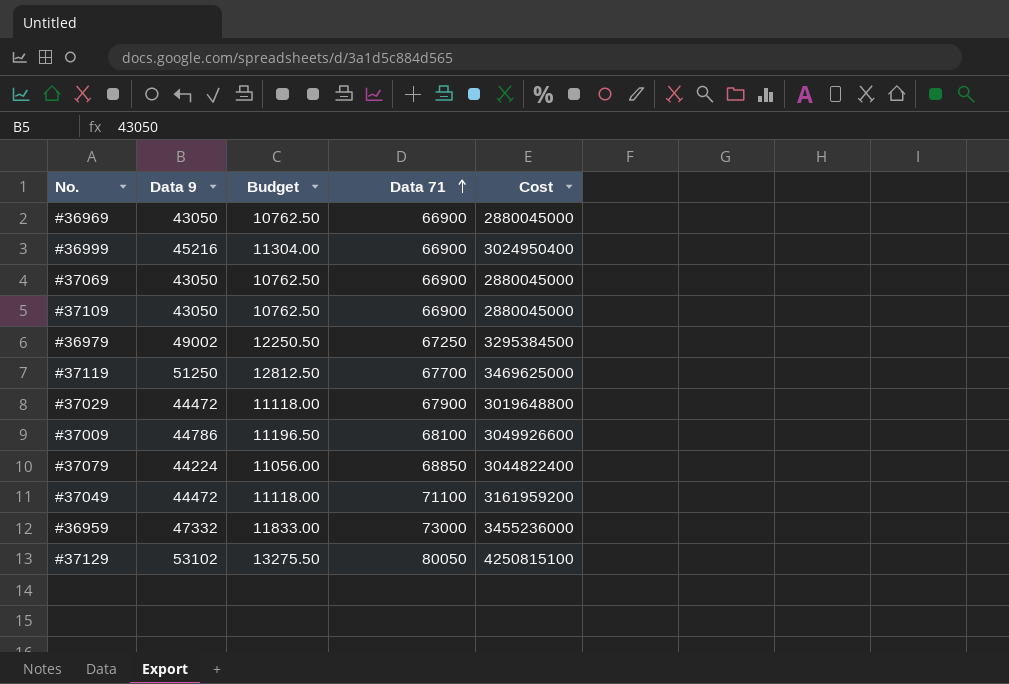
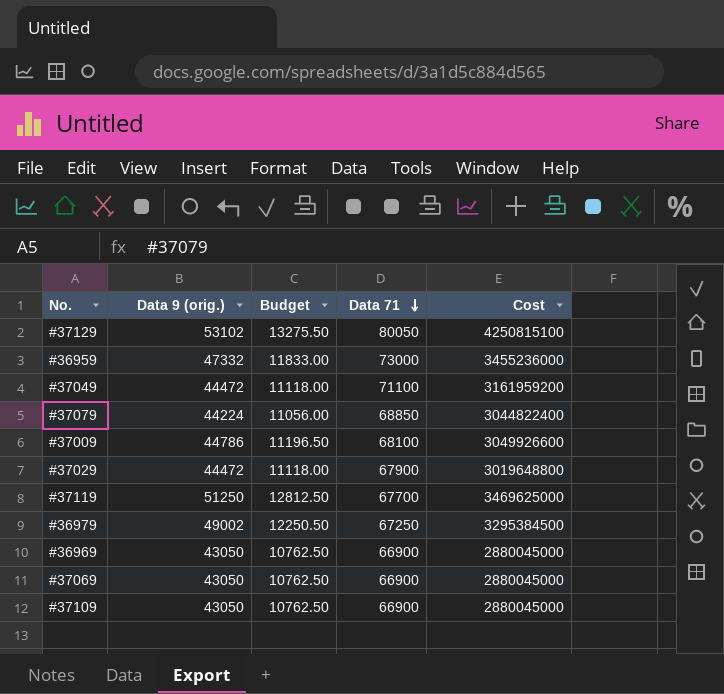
row order: Data 71 ascending -> Data 71 descending
column name: Data 9 -> Data 9 (orig.)
row #36999: 45216 | 11304.00 | 66900 | 3024950400 -> none

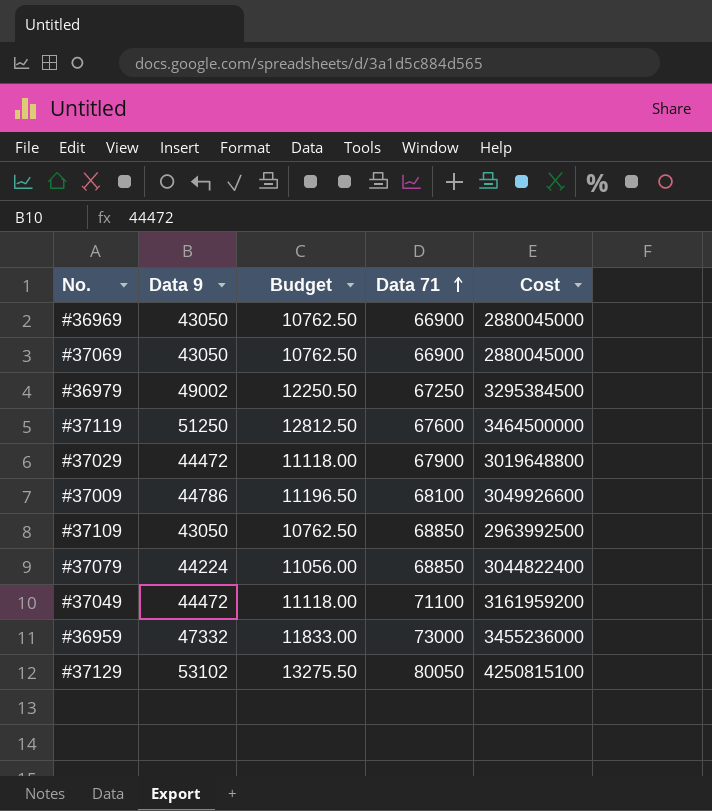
row order: Data 71 descending -> Data 71 ascending
column name: Data 9 (orig.) -> Data 9
#37119 | Data 71: 67700 -> 67600
#37119 | Cost: 3469625000 -> 3464500000
#37109 | Data 71: 66900 -> 68850
#37109 | Cost: 2880045000 -> 2963992500

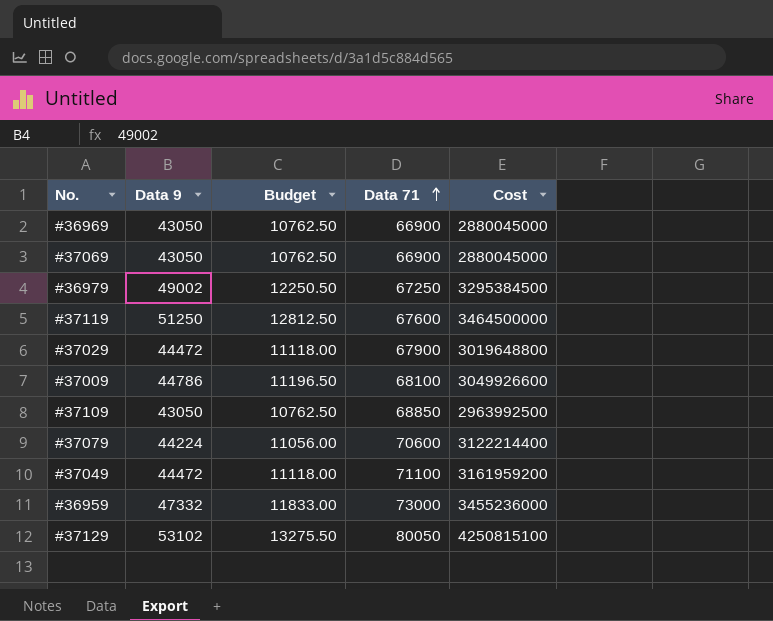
#37079 | Data 71: 68850 -> 70600
#37079 | Cost: 3044822400 -> 3122214400

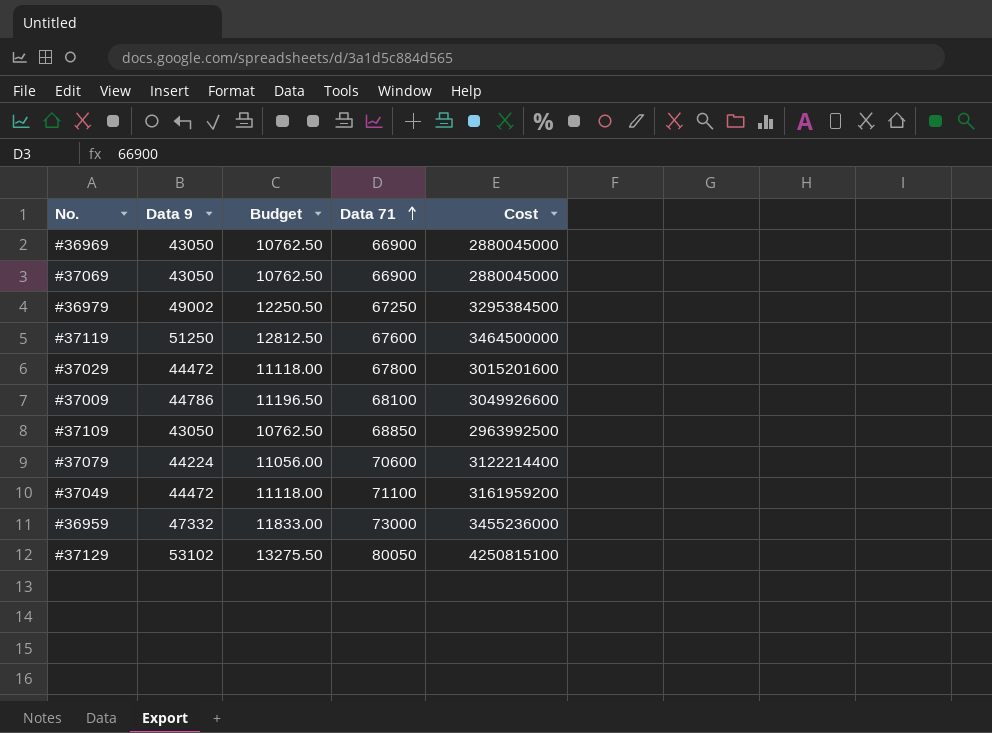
#37029 | Data 71: 67900 -> 67800
#37029 | Cost: 3019648800 -> 3015201600

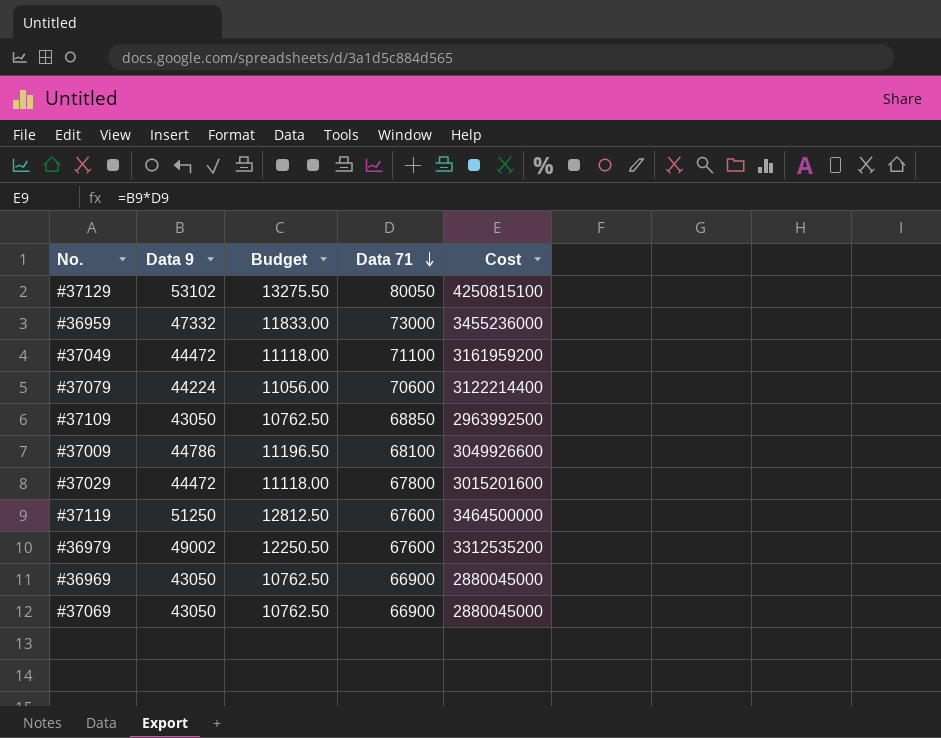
row order: Data 71 ascending -> Data 71 descending
#36979 | Data 71: 67250 -> 67600
#36979 | Cost: 3295384500 -> 3312535200

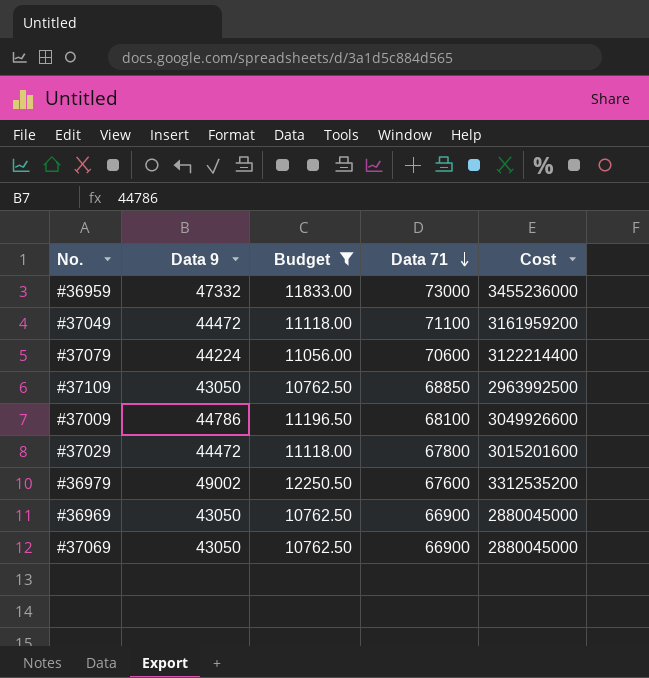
filter: none -> Budget <= 12250.50

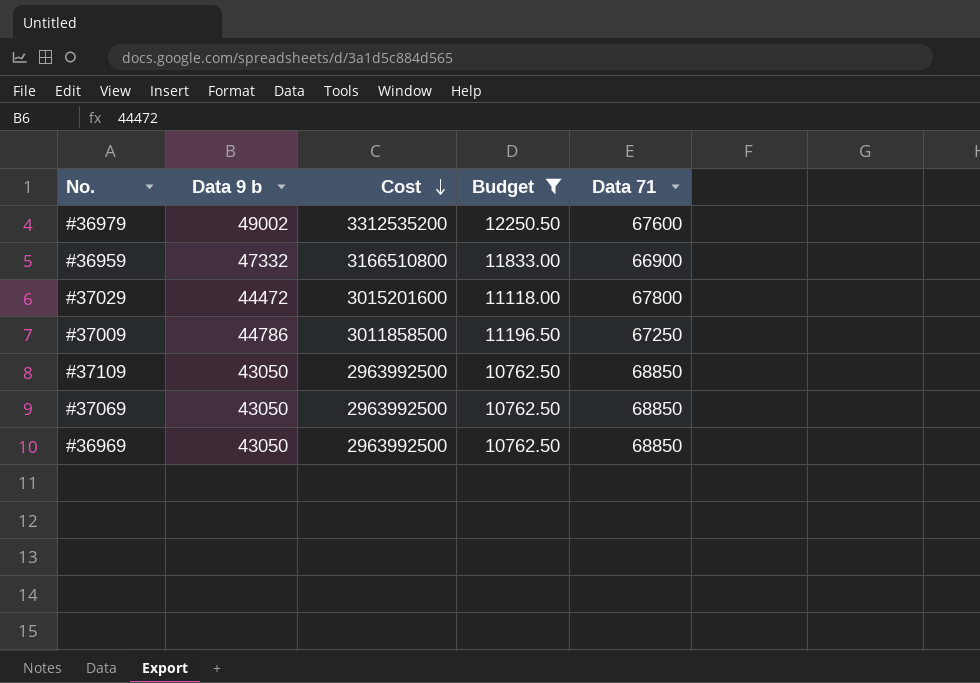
row order: Data 71 descending -> Cost descending
column name: Data 9 -> Data 9 b
column Cost | position: 5 -> 3
row #37049: 44472 | 11118.00 | 71100 | 3161959200 -> none
row #37079: 44224 | 11056.00 | 70600 | 3122214400 -> none
#36959 | Cost: 3455236000 -> 3166510800
#36959 | Data 71: 73000 -> 66900
#37009 | Cost: 3049926600 -> 3011858500
#37009 | Data 71: 68100 -> 67250
#37069 | Cost: 2880045000 -> 2963992500
#37069 | Data 71: 66900 -> 68850
#36969 | Cost: 2880045000 -> 2963992500
#36969 | Data 71: 66900 -> 68850

